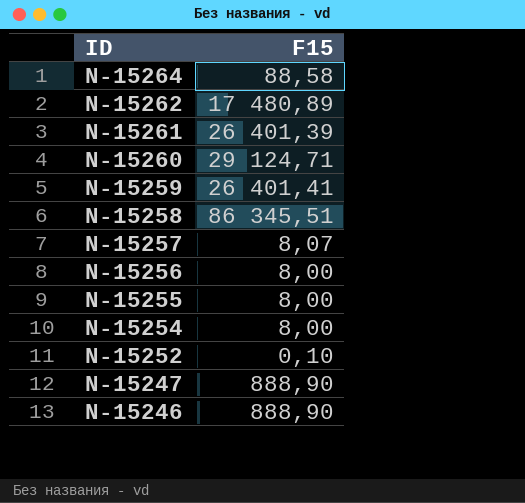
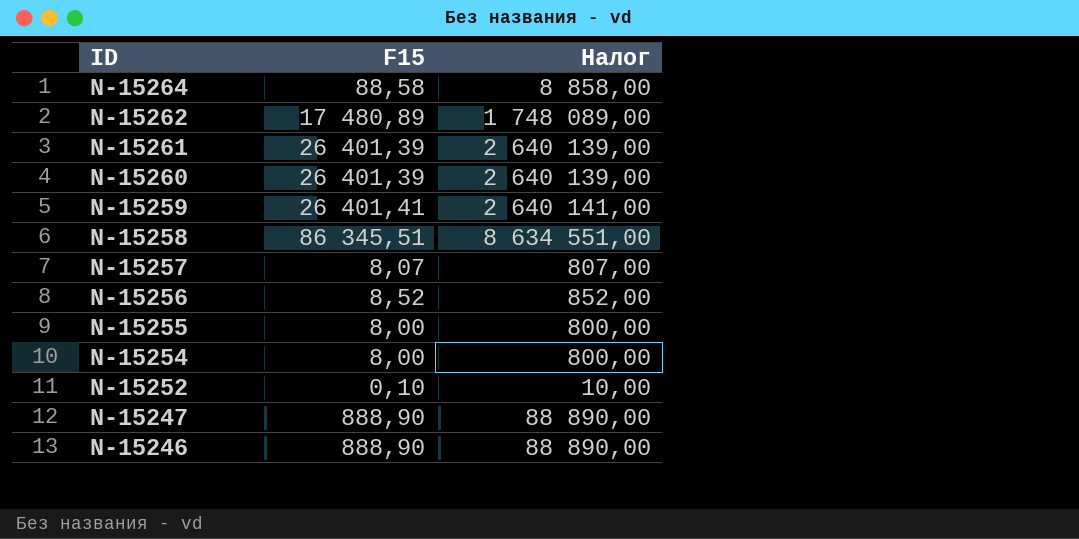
column Налог | formula: none -> [F15] * 100
N-15260 | F15: 29 124,71 -> 26 401,39
N-15256 | F15: 8,00 -> 8,52

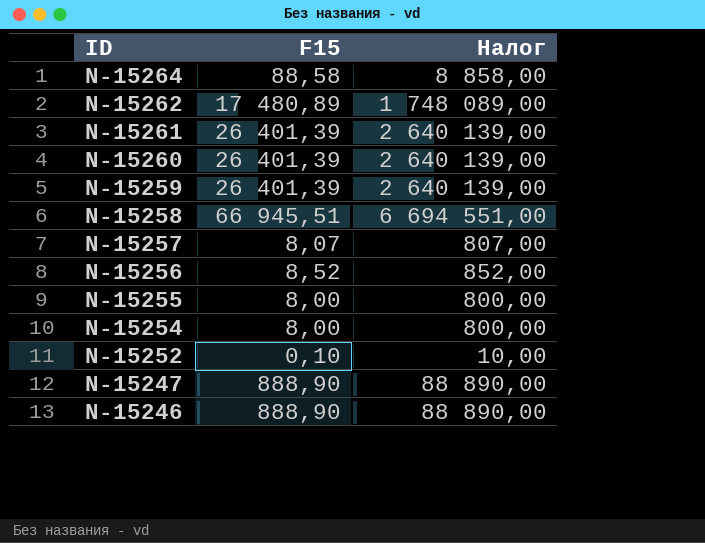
N-15259 | F15: 26 401,41 -> 26 401,39
N-15259 | Налог: 2 640 141,00 -> 2 640 139,00
N-15258 | F15: 86 345,51 -> 66 945,51
N-15258 | Налог: 8 634 551,00 -> 6 694 551,00

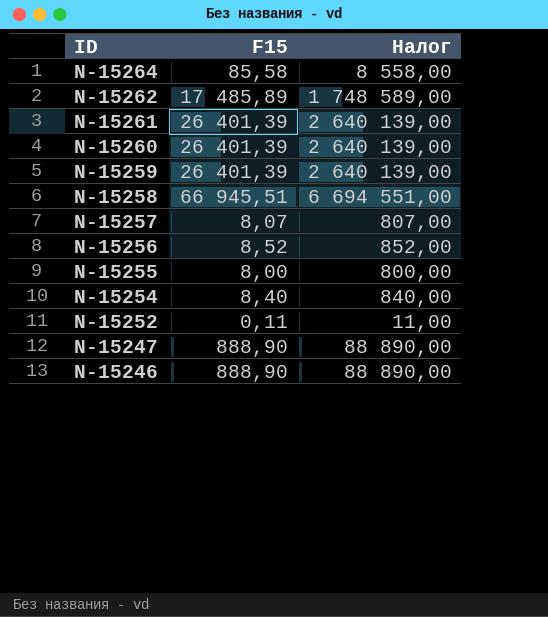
N-15264 | F15: 88,58 -> 85,58
N-15264 | Налог: 8 858,00 -> 8 558,00
N-15262 | F15: 17 480,89 -> 17 485,89
N-15262 | Налог: 1 748 089,00 -> 1 748 589,00
N-15254 | F15: 8,00 -> 8,40
N-15254 | Налог: 800,00 -> 840,00
N-15252 | F15: 0,10 -> 0,11
N-15252 | Налог: 10,00 -> 11,00

